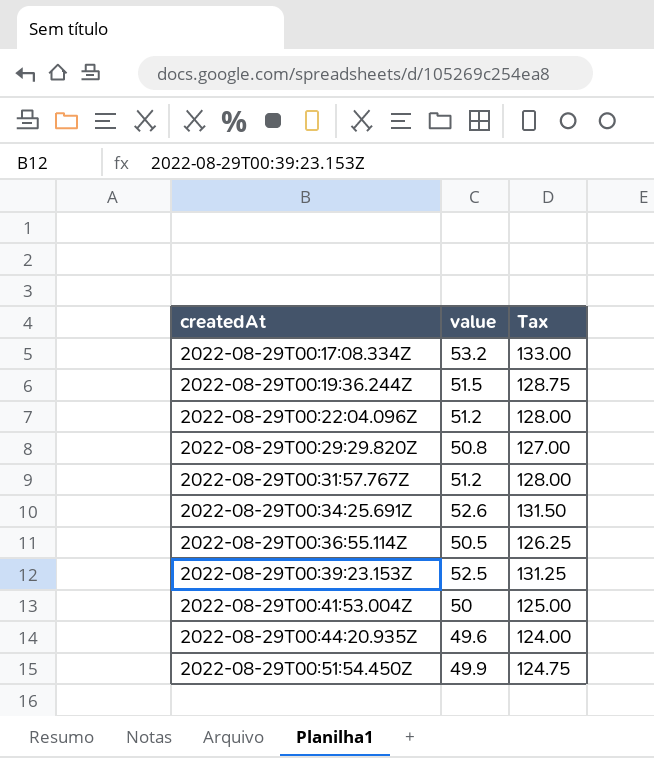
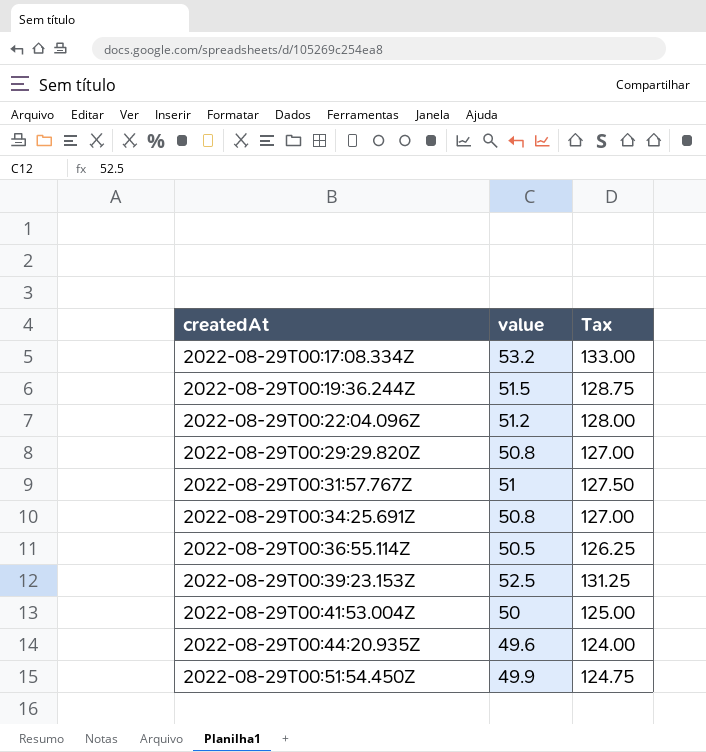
2022-08-29T00:31:57.767Z | value: 51.2 -> 51
2022-08-29T00:31:57.767Z | Tax: 128.00 -> 127.50
2022-08-29T00:34:25.691Z | value: 52.6 -> 50.8
2022-08-29T00:34:25.691Z | Tax: 131.50 -> 127.00

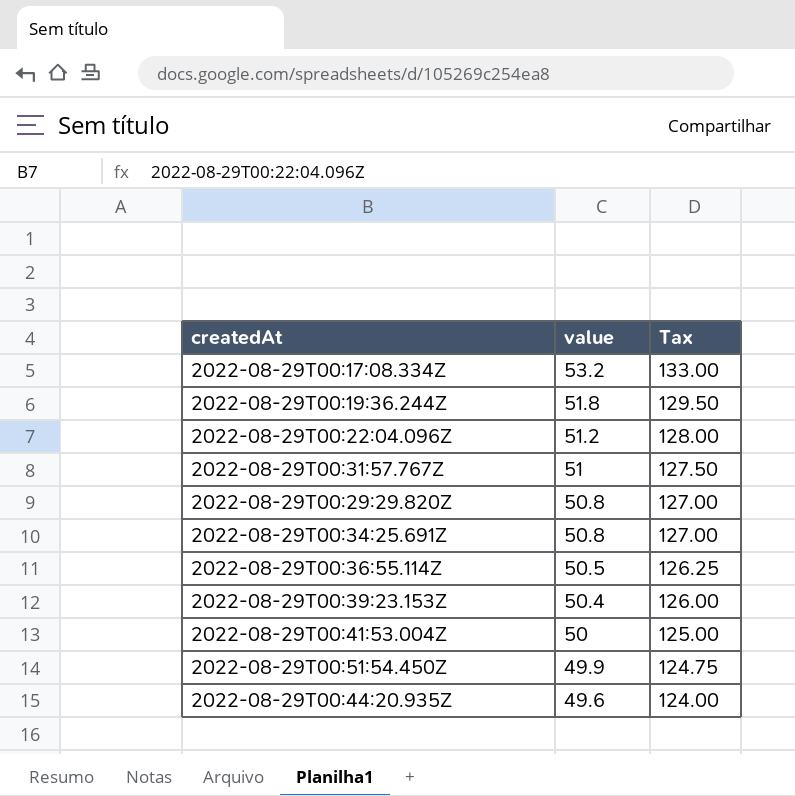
row order: createdAt ascending -> value descending
2022-08-29T00:19:36.244Z | value: 51.5 -> 51.8
2022-08-29T00:19:36.244Z | Tax: 128.75 -> 129.50
2022-08-29T00:39:23.153Z | value: 52.5 -> 50.4
2022-08-29T00:39:23.153Z | Tax: 131.25 -> 126.00

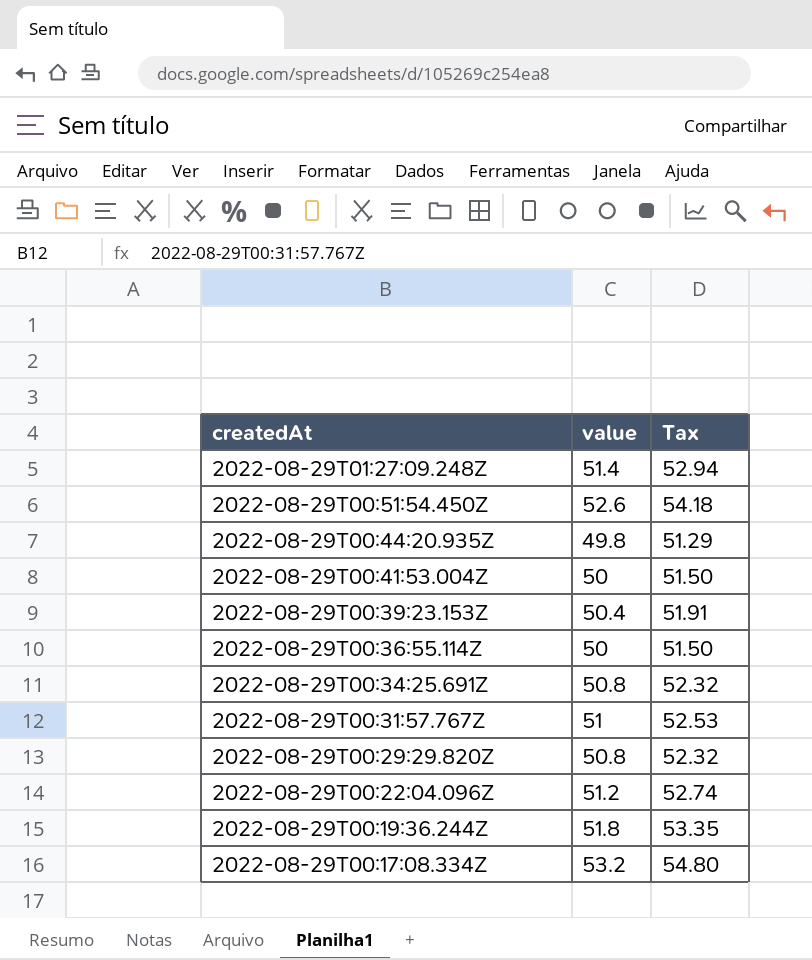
row order: value descending -> createdAt descending
column Tax | formula: [value] * 2.5 -> [value] * 1.03
row 2022-08-29T01:27:09.248Z: none -> 51.4 | 52.94
2022-08-29T00:51:54.450Z | value: 49.9 -> 52.6
2022-08-29T00:44:20.935Z | value: 49.6 -> 49.8
2022-08-29T00:36:55.114Z | value: 50.5 -> 50

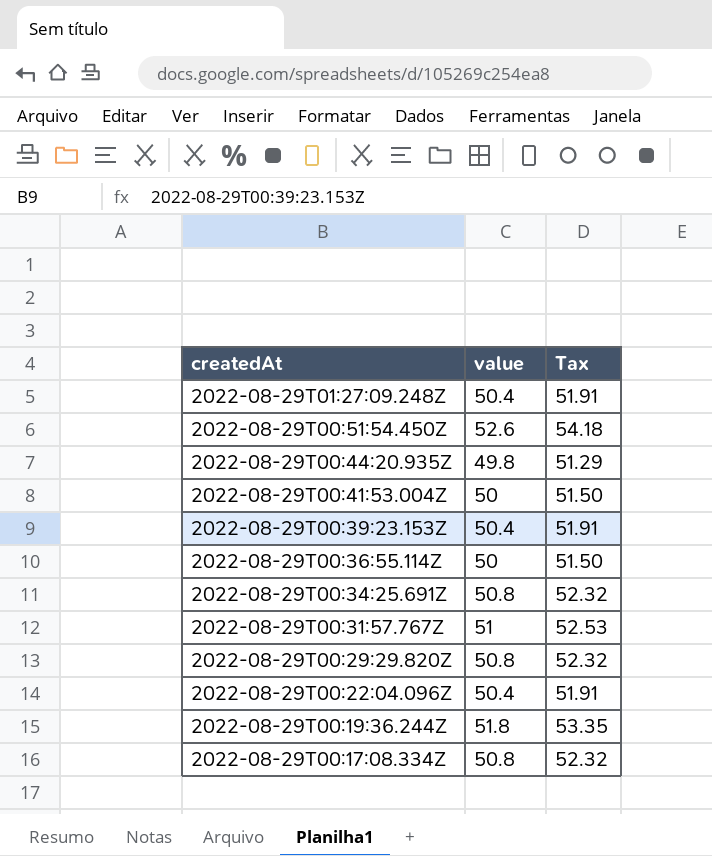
2022-08-29T01:27:09.248Z | value: 51.4 -> 50.4
2022-08-29T01:27:09.248Z | Tax: 52.94 -> 51.91
2022-08-29T00:22:04.096Z | value: 51.2 -> 50.4
2022-08-29T00:22:04.096Z | Tax: 52.74 -> 51.91
2022-08-29T00:17:08.334Z | value: 53.2 -> 50.8
2022-08-29T00:17:08.334Z | Tax: 54.80 -> 52.32

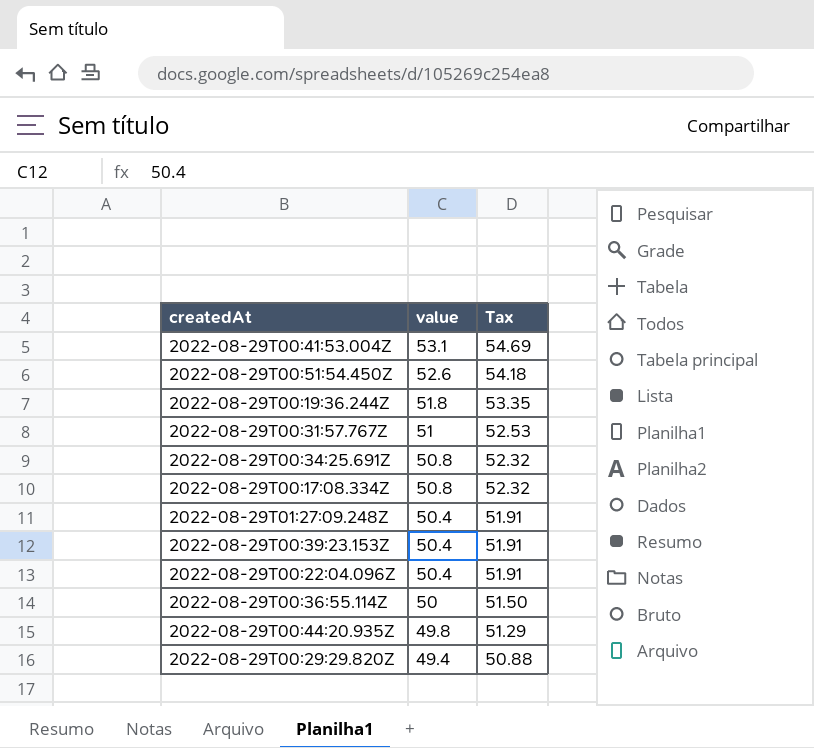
row order: createdAt descending -> value descending
2022-08-29T00:41:53.004Z | value: 50 -> 53.1
2022-08-29T00:41:53.004Z | Tax: 51.50 -> 54.69
2022-08-29T00:29:29.820Z | value: 50.8 -> 49.4
2022-08-29T00:29:29.820Z | Tax: 52.32 -> 50.88

